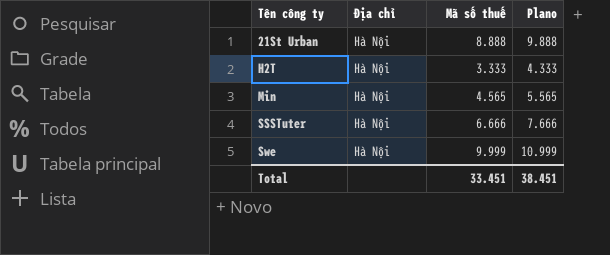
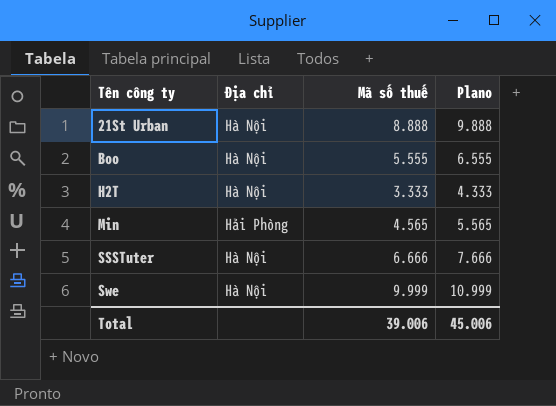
row Boo: none -> Hà Nội | 5.555 | 6.555
Min | Địa chỉ: Hà Nội -> Hải Phòng
Total | Mã số thuế: 33.451 -> 39.006
Total | Plano: 38.451 -> 45.006

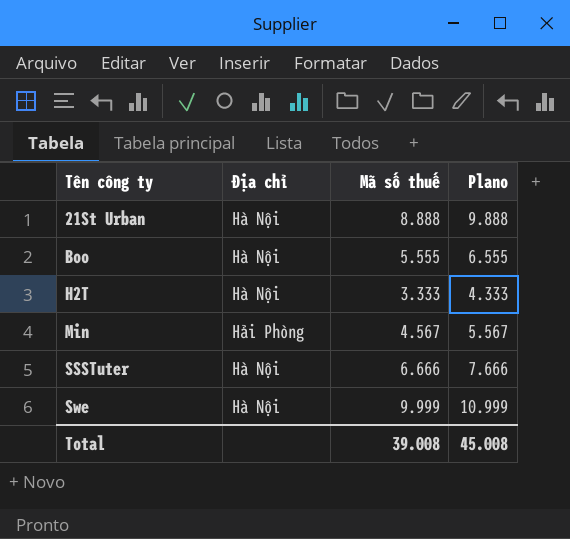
Min | Mã số thuế: 4.565 -> 4.567
Min | Plano: 5.565 -> 5.567
Total | Mã số thuế: 39.006 -> 39.008
Total | Plano: 45.006 -> 45.008

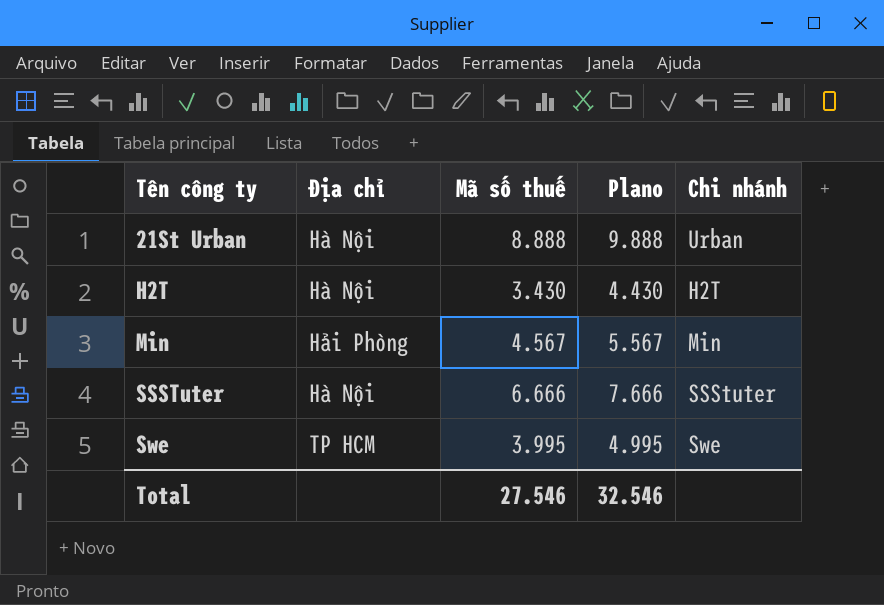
column Chi nhánh | position: none -> 5
row Boo: Hà Nội | 5.555 | 6.555 -> none
H2T | Mã số thuế: 3.333 -> 3.430
H2T | Plano: 4.333 -> 4.430
Swe | Địa chỉ: Hà Nội -> TP HCM
Swe | Mã số thuế: 9.999 -> 3.995
Swe | Plano: 10.999 -> 4.995
Total | Mã số thuế: 39.008 -> 27.546
Total | Plano: 45.008 -> 32.546

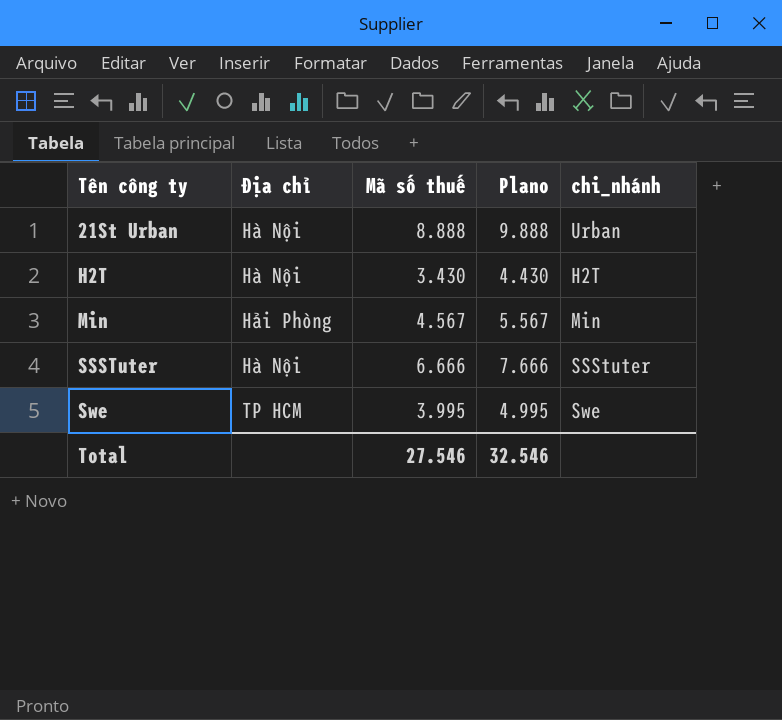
column name: Chi nhánh -> chi_nhánh

